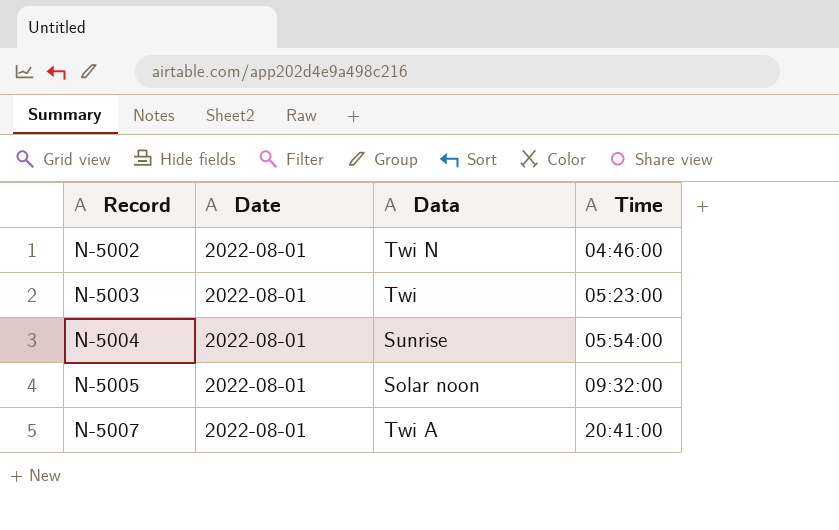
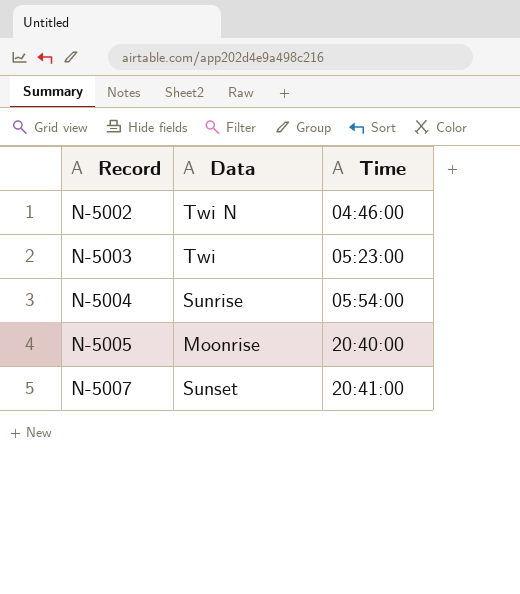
column Date | position: 2 -> none
N-5005 | Data: Solar noon -> Moonrise
N-5005 | Time: 09:32:00 -> 20:40:00
N-5007 | Data: Twi A -> Sunset

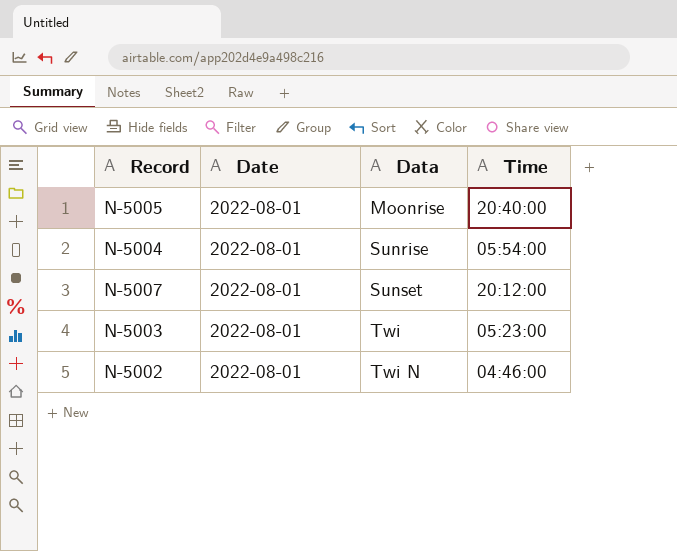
row order: Record ascending -> Data ascending
column Date | position: none -> 2
N-5007 | Time: 20:41:00 -> 20:12:00

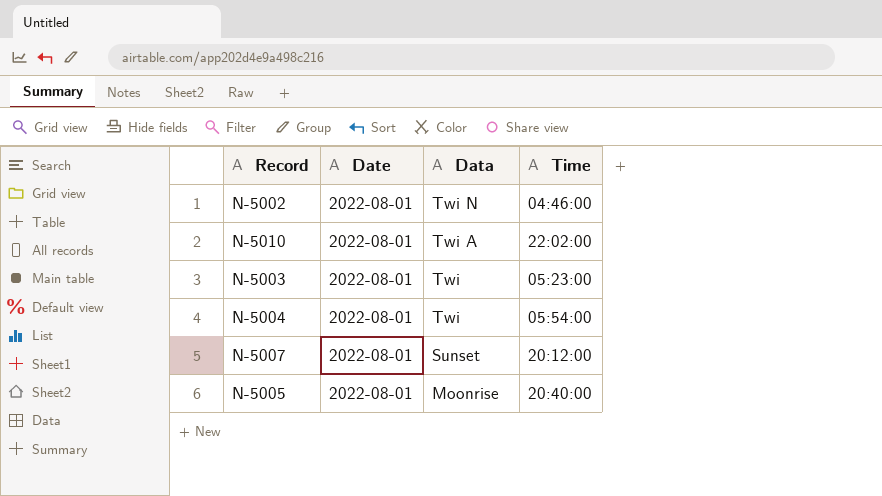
row order: Data ascending -> Data descending
row N-5010: none -> 2022-08-01 | Twi A | 22:02:00
N-5004 | Data: Sunrise -> Twi

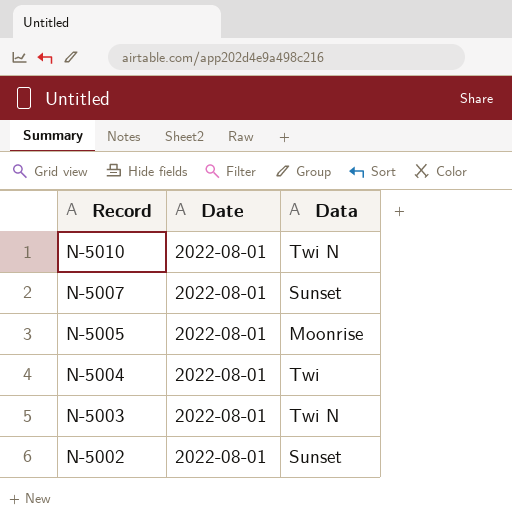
row order: Data descending -> Record descending
column Time | position: 4 -> none
N-5010 | Data: Twi A -> Twi N
N-5003 | Data: Twi -> Twi N
N-5002 | Data: Twi N -> Sunset

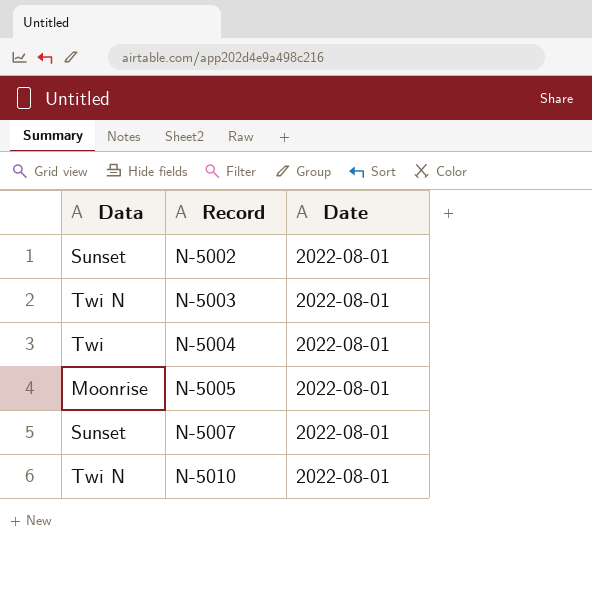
row order: Record descending -> Record ascending
column Data | position: 3 -> 1

